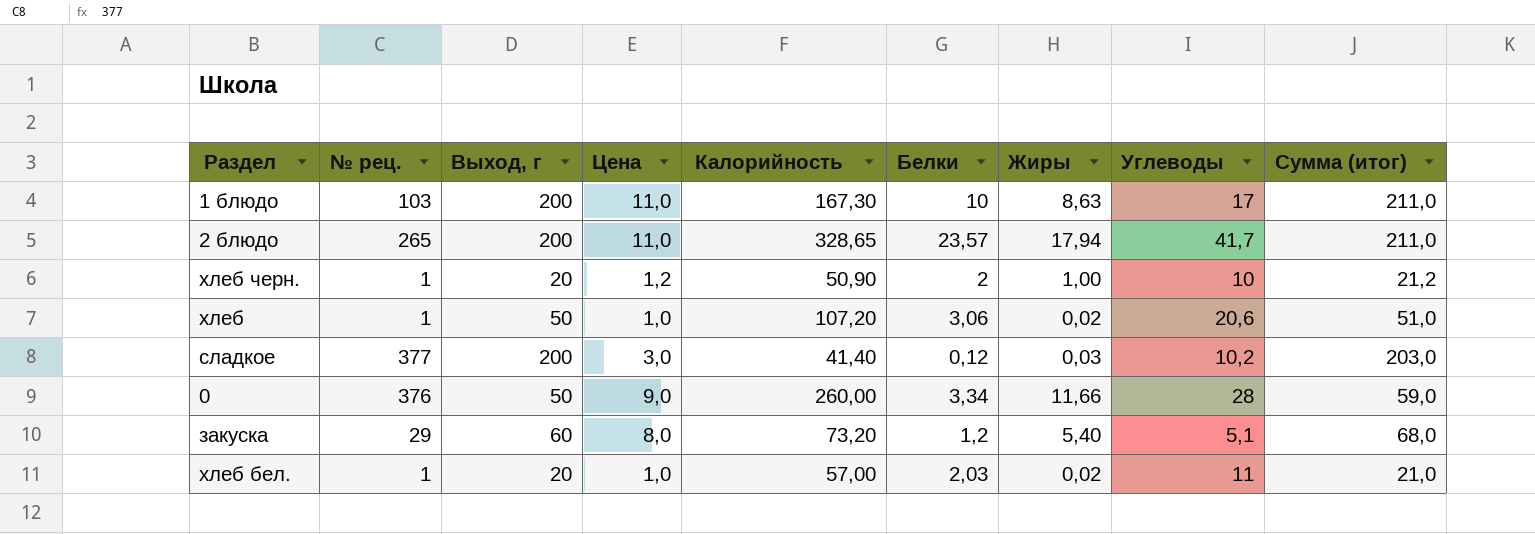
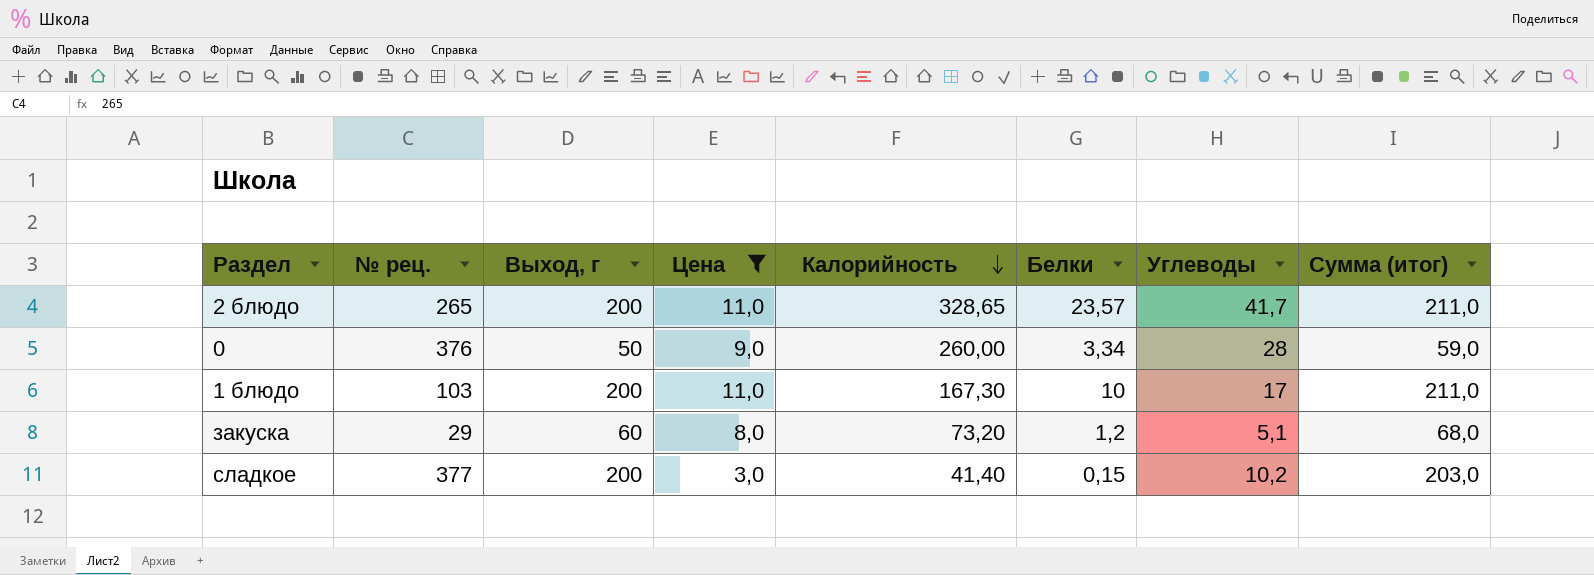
filter: none -> Цена >= 3,0
row order: none -> Калорийность descending
column Жиры | position: 7 -> none
сладкое | Белки: 0,12 -> 0,15

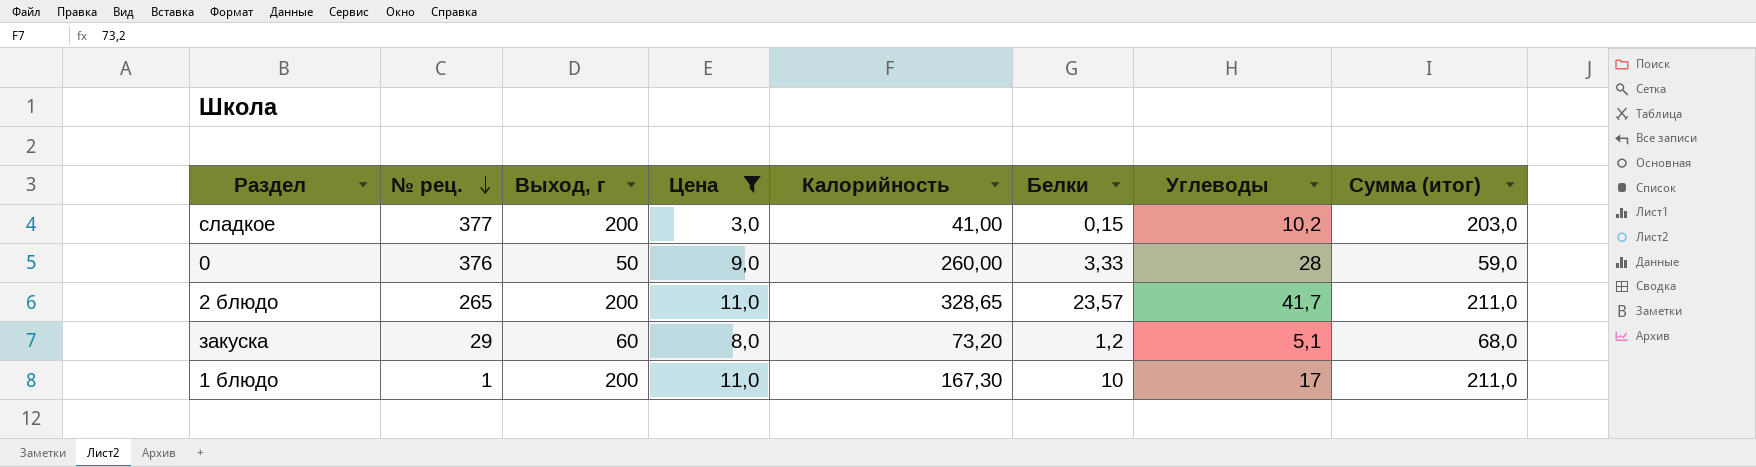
row order: Калорийность descending -> № рец. descending
сладкое | Калорийность: 41,40 -> 41,00
0 | Белки: 3,34 -> 3,33
1 блюдо | № рец.: 103 -> 1

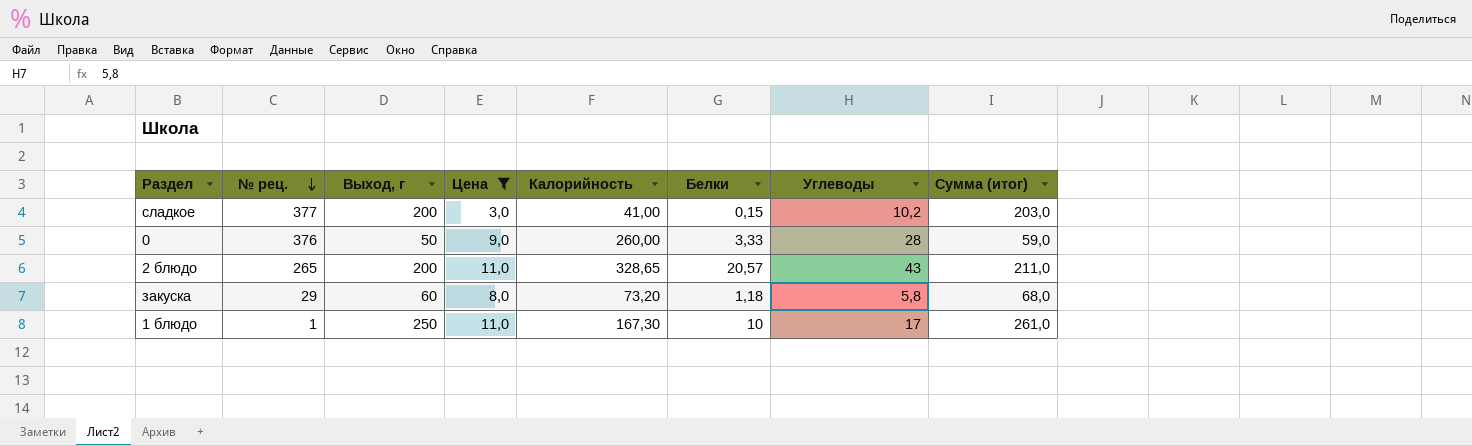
2 блюдо | Белки: 23,57 -> 20,57
2 блюдо | Углеводы: 41,7 -> 43
закуска | Белки: 1,2 -> 1,18
закуска | Углеводы: 5,1 -> 5,8
1 блюдо | Выход, г: 200 -> 250
1 блюдо | Сумма (итог): 211,0 -> 261,0

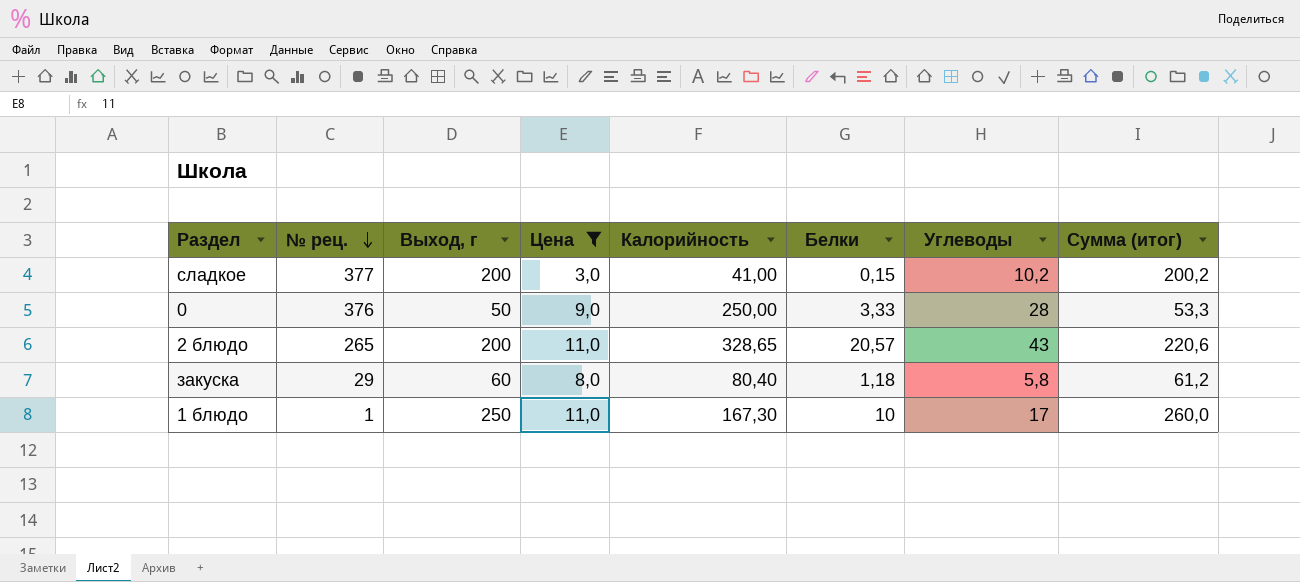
column Сумма (итог) | formula: [Выход, г] + [Цена] -> [Выход, г] + [Белки]
0 | Калорийность: 260,00 -> 250,00
закуска | Калорийность: 73,20 -> 80,40

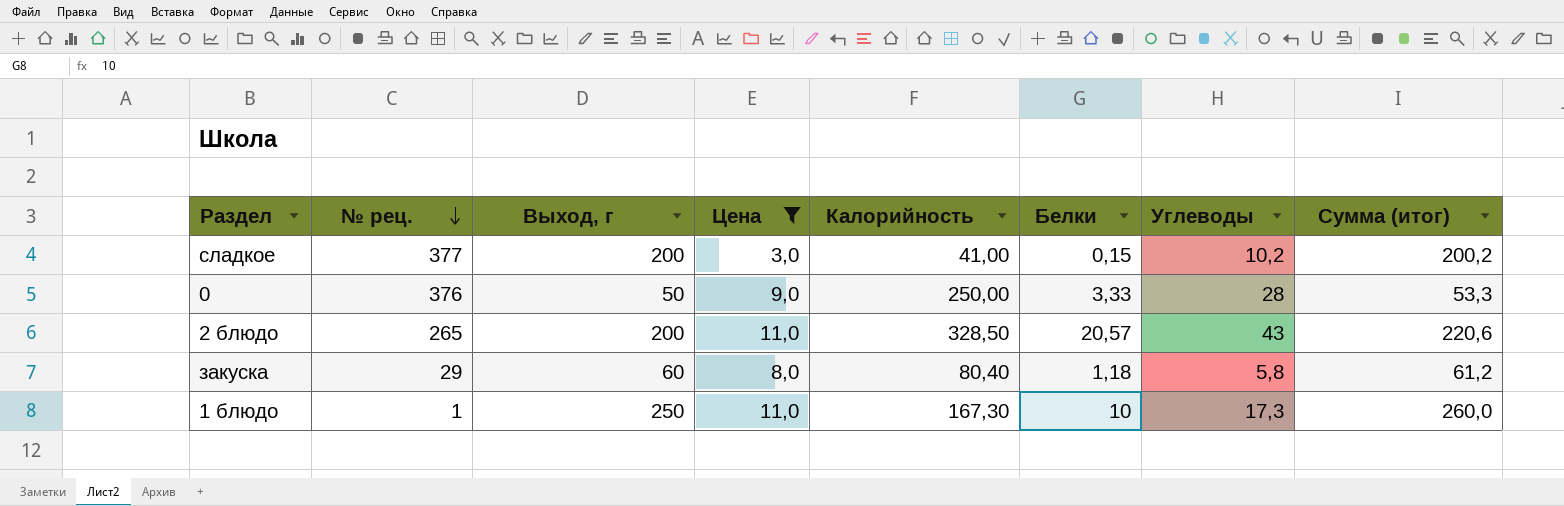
2 блюдо | Калорийность: 328,65 -> 328,50
1 блюдо | Углеводы: 17 -> 17,3

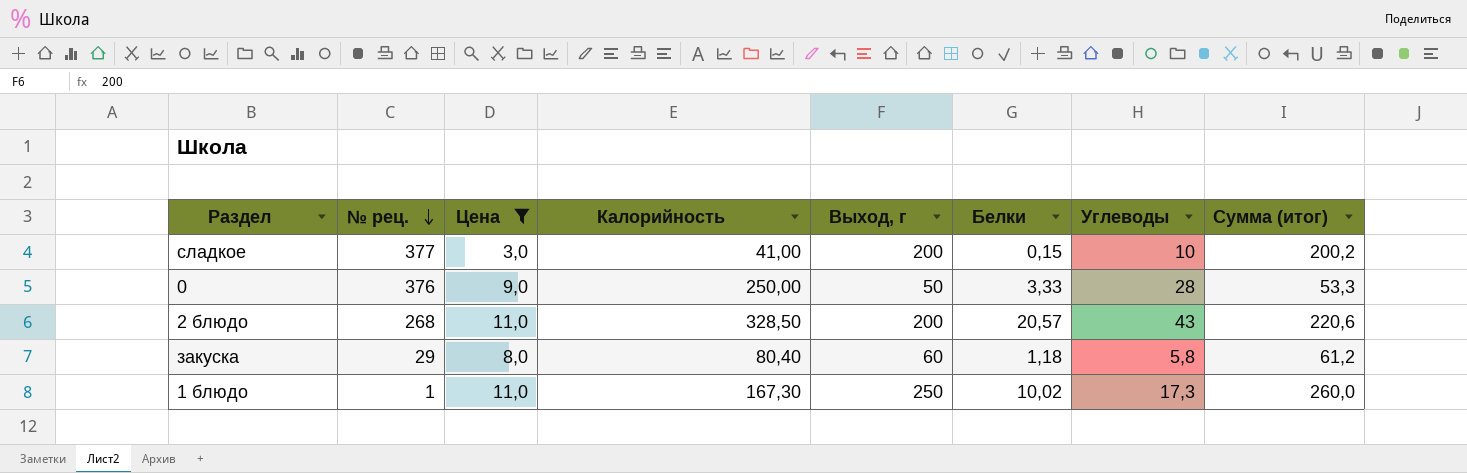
column Выход, г | position: 3 -> 5
сладкое | Углеводы: 10,2 -> 10
2 блюдо | № рец.: 265 -> 268
1 блюдо | Белки: 10 -> 10,02

